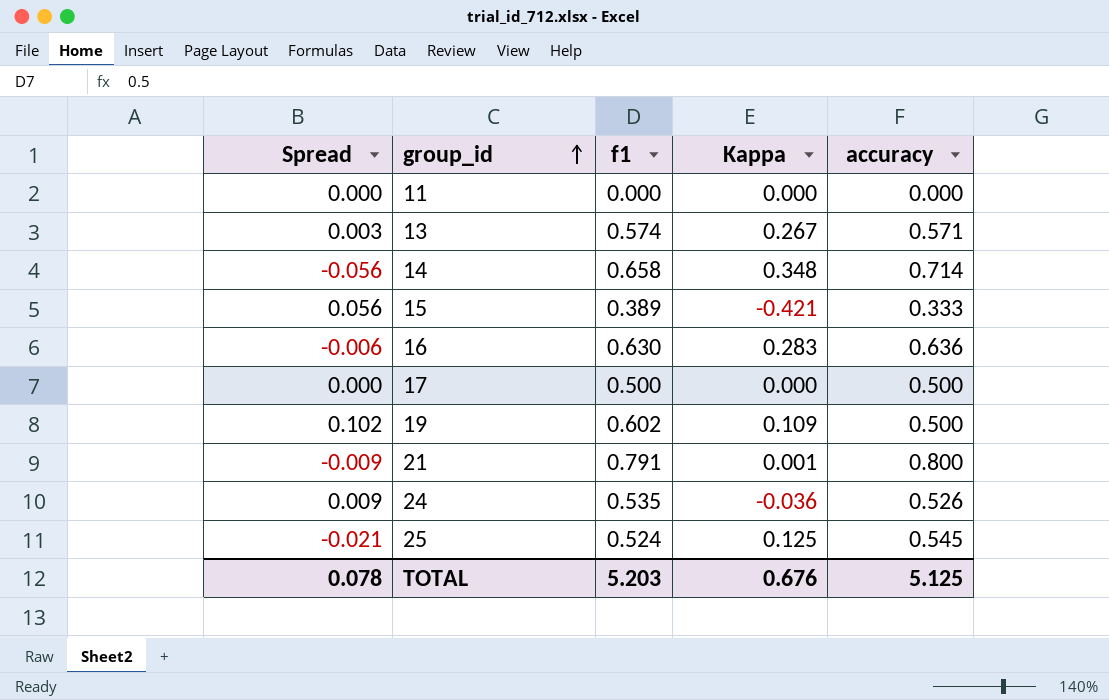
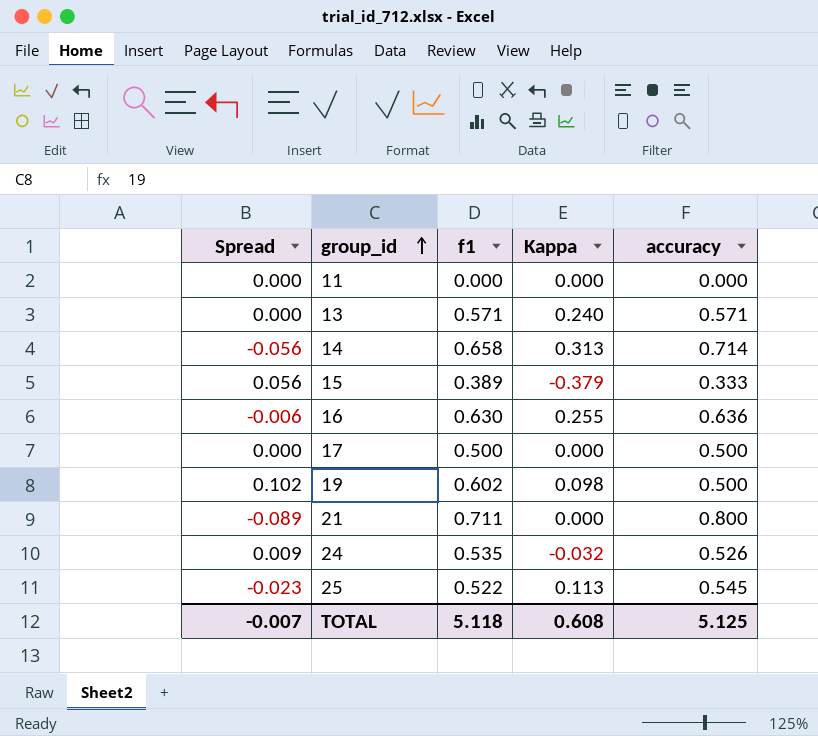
13 | Spread: 0.003 -> 0.000
13 | f1: 0.574 -> 0.571
13 | Kappa: 0.267 -> 0.240
14 | Kappa: 0.348 -> 0.313
15 | Kappa: -0.421 -> -0.379
16 | Kappa: 0.283 -> 0.255
19 | Kappa: 0.109 -> 0.098
21 | Spread: -0.009 -> -0.089
21 | f1: 0.791 -> 0.711
21 | Kappa: 0.001 -> 0.000
24 | Kappa: -0.036 -> -0.032
25 | Spread: -0.021 -> -0.023
25 | f1: 0.524 -> 0.522
25 | Kappa: 0.125 -> 0.113
TOTAL | Spread: 0.078 -> -0.007
TOTAL | f1: 5.203 -> 5.118
TOTAL | Kappa: 0.676 -> 0.608

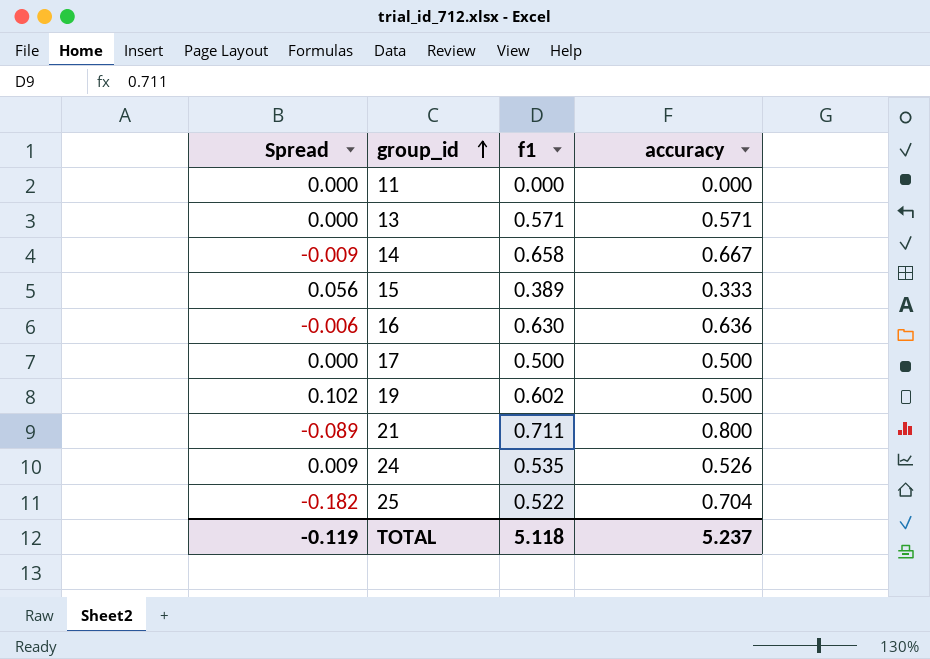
column Kappa | position: 4 -> none
14 | Spread: -0.056 -> -0.009
14 | accuracy: 0.714 -> 0.667
25 | Spread: -0.023 -> -0.182
25 | accuracy: 0.545 -> 0.704
TOTAL | Spread: -0.007 -> -0.119
TOTAL | accuracy: 5.125 -> 5.237

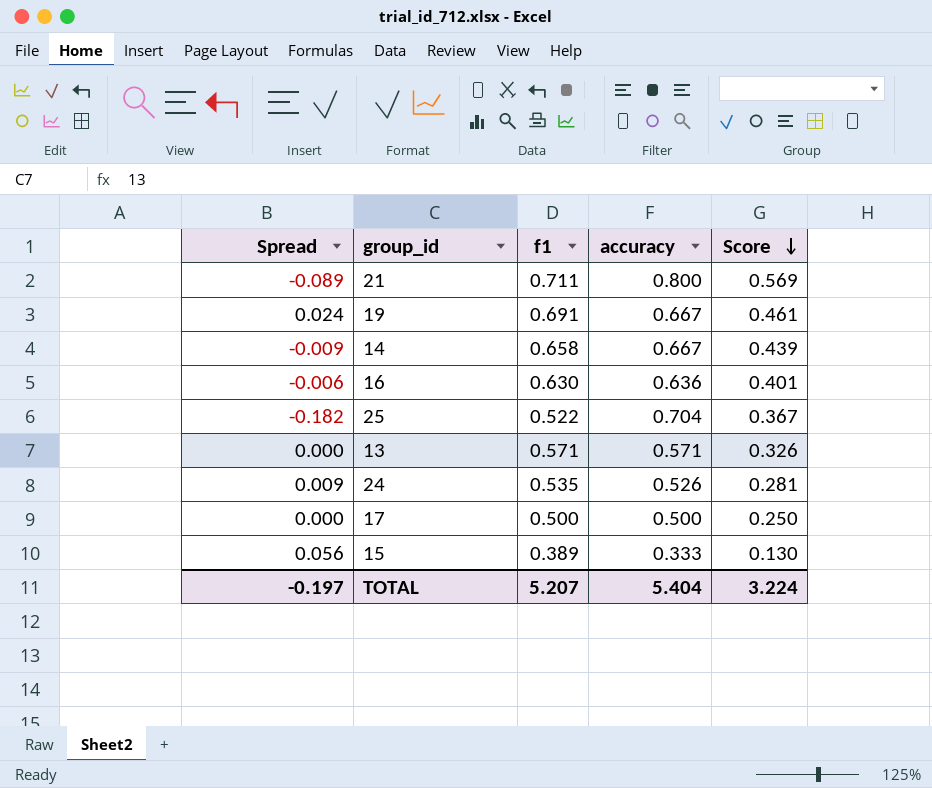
row order: group_id ascending -> Score descending
column Score | formula: none -> [f1] * [accuracy]
row 11: 0.000 | 0.000 | 0.000 -> none
19 | Spread: 0.102 -> 0.024
19 | f1: 0.602 -> 0.691
19 | accuracy: 0.500 -> 0.667
TOTAL | Spread: -0.119 -> -0.197
TOTAL | f1: 5.118 -> 5.207
TOTAL | accuracy: 5.237 -> 5.404

